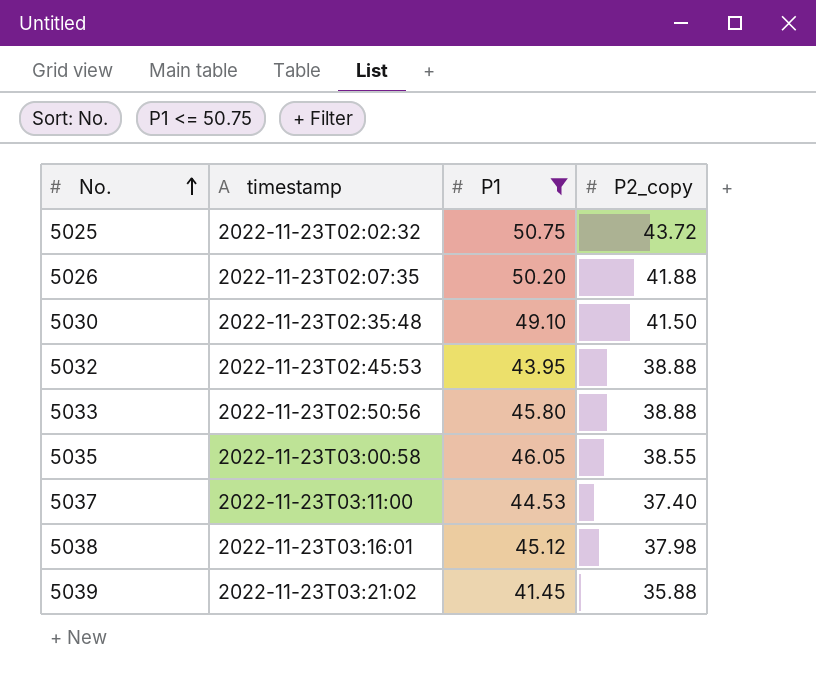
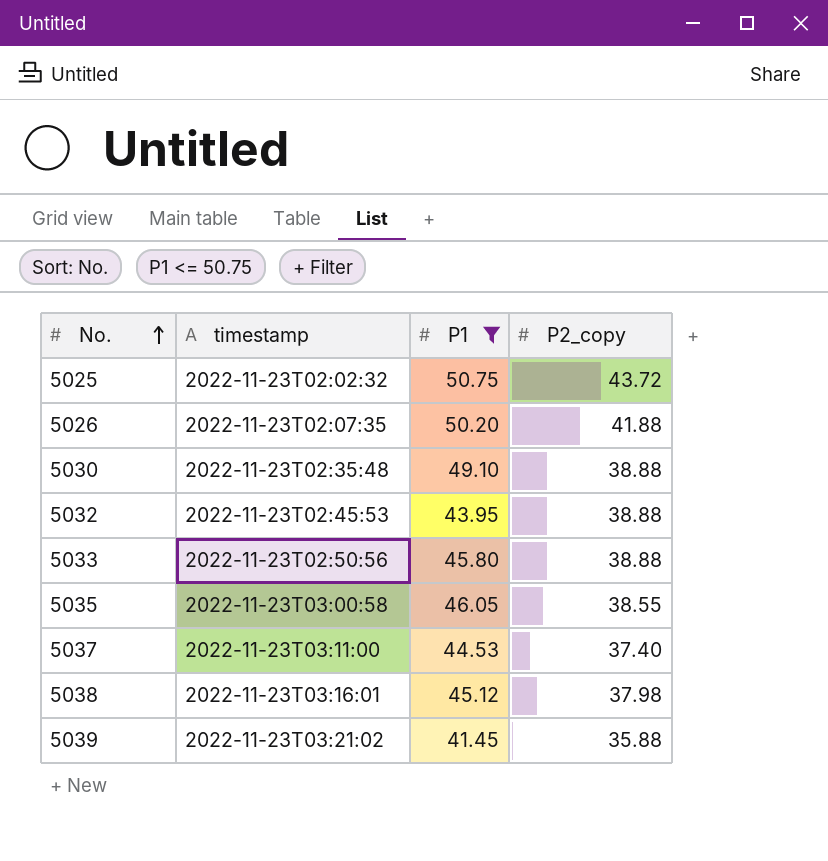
5030 | P2_copy: 41.50 -> 38.88

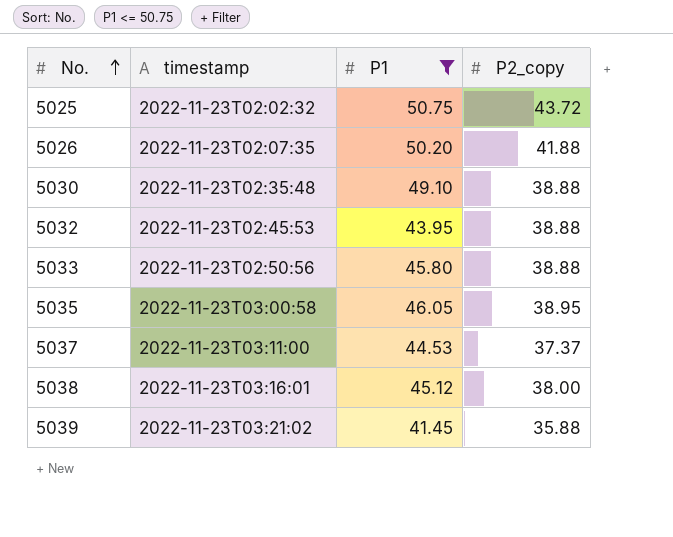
5035 | P2_copy: 38.55 -> 38.95
5037 | P2_copy: 37.40 -> 37.37
5038 | P2_copy: 37.98 -> 38.00

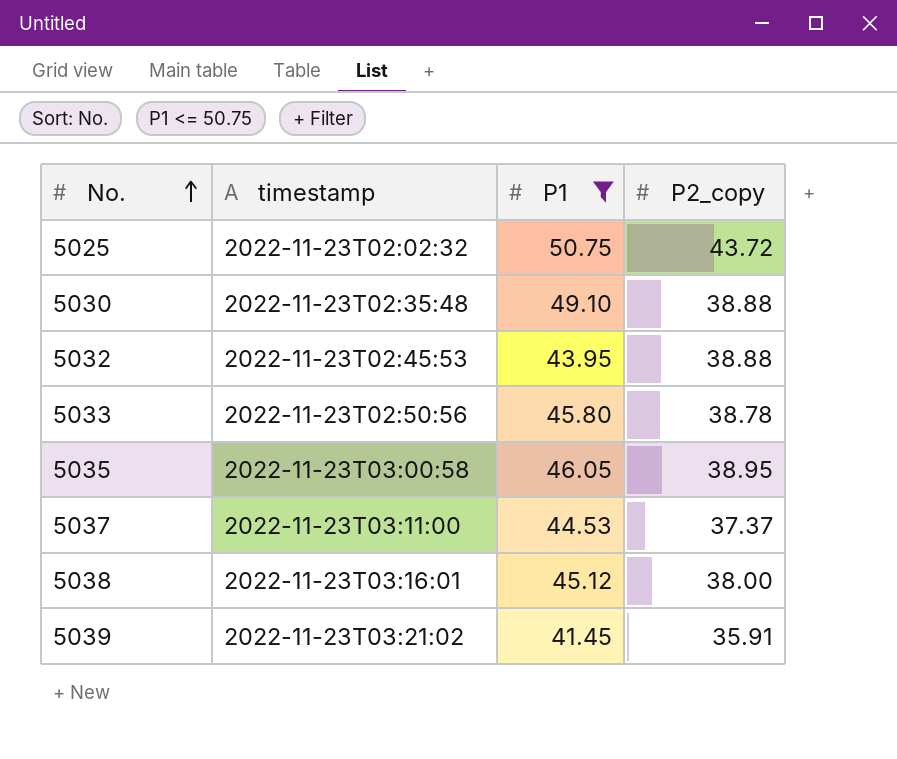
row 5026: 2022-11-23T02:07:35 | 50.20 | 41.88 -> none
5033 | P2_copy: 38.88 -> 38.78
5039 | P2_copy: 35.88 -> 35.91

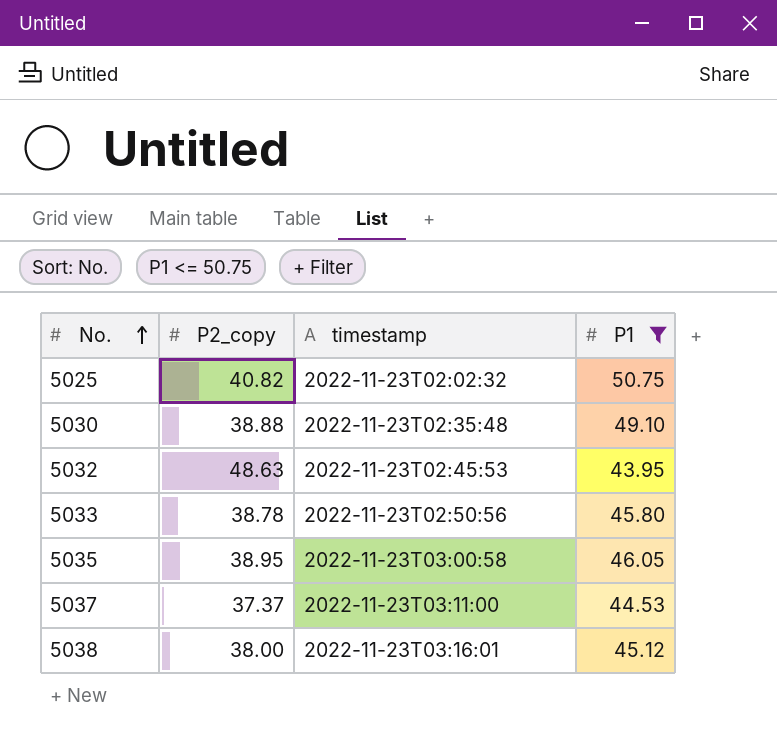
column P2_copy | position: 4 -> 2
row 5039: 2022-11-23T03:21:02 | 41.45 | 35.91 -> none
5025 | P2_copy: 43.72 -> 40.82
5032 | P2_copy: 38.88 -> 48.63

